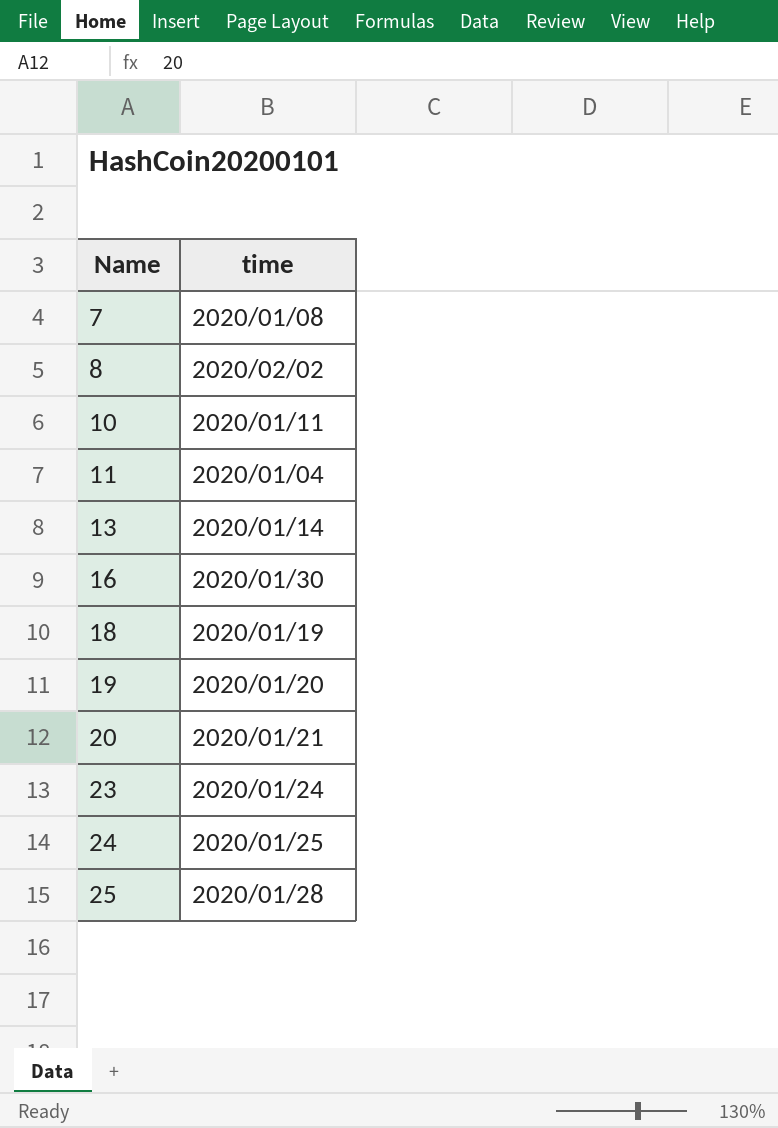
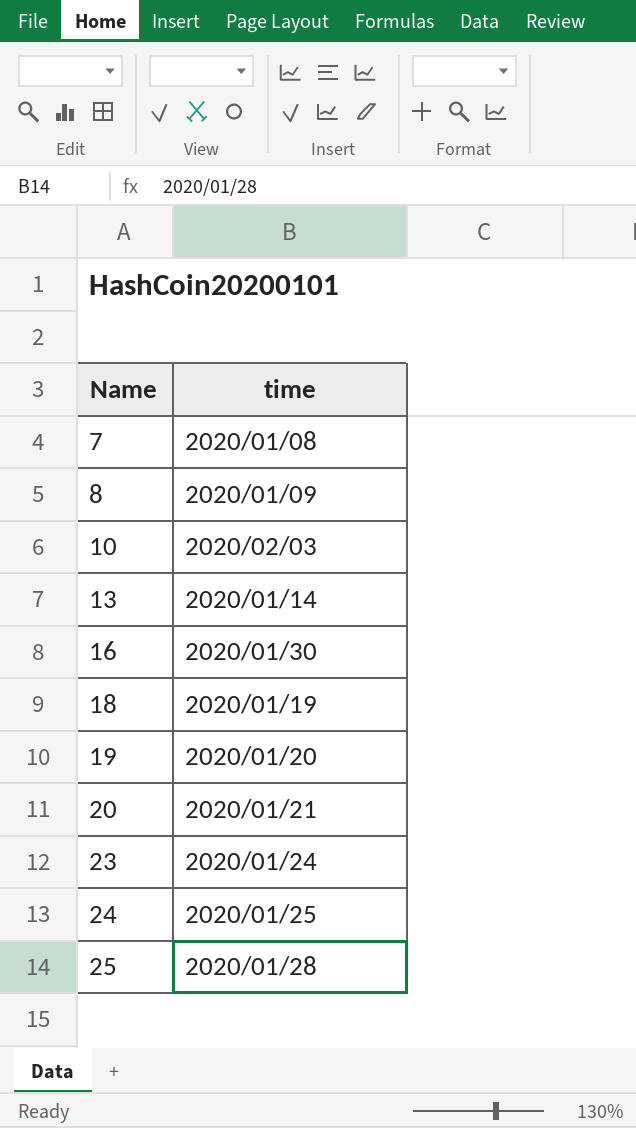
row 11: 2020/01/04 -> none
8 | time: 2020/02/02 -> 2020/01/09
10 | time: 2020/01/11 -> 2020/02/03

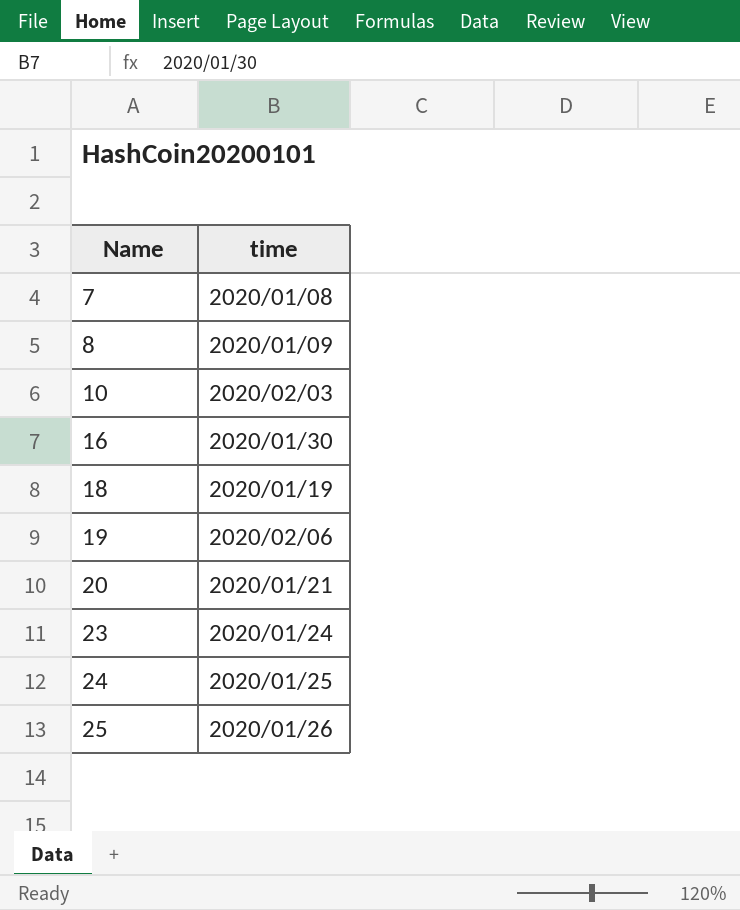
row 13: 2020/01/14 -> none
19 | time: 2020/01/20 -> 2020/02/06
25 | time: 2020/01/28 -> 2020/01/26

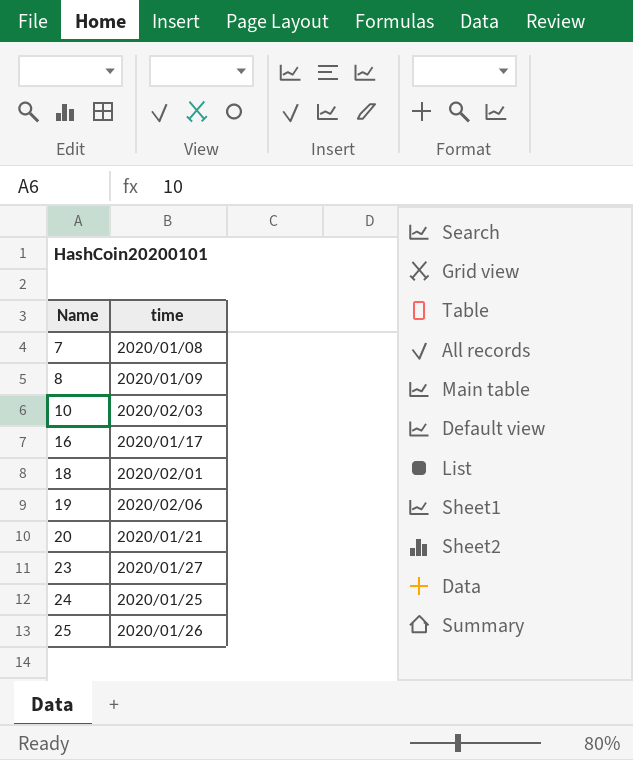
16 | time: 2020/01/30 -> 2020/01/17
18 | time: 2020/01/19 -> 2020/02/01
23 | time: 2020/01/24 -> 2020/01/27

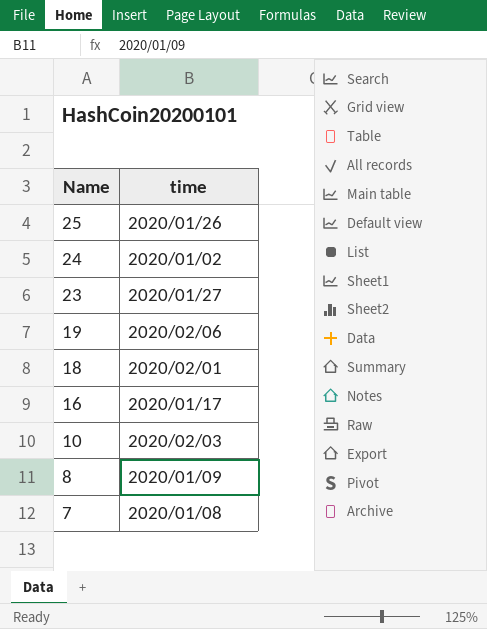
row order: Name ascending -> Name descending
row 20: 2020/01/21 -> none
24 | time: 2020/01/25 -> 2020/01/02

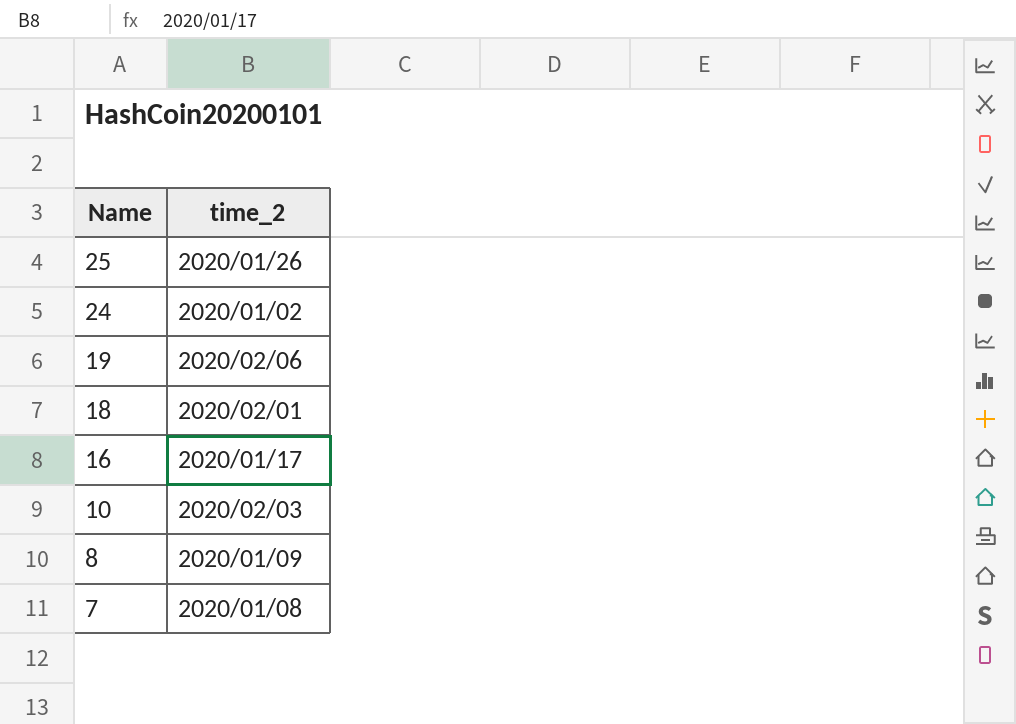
column name: time -> time_2
row 23: 2020/01/27 -> none

